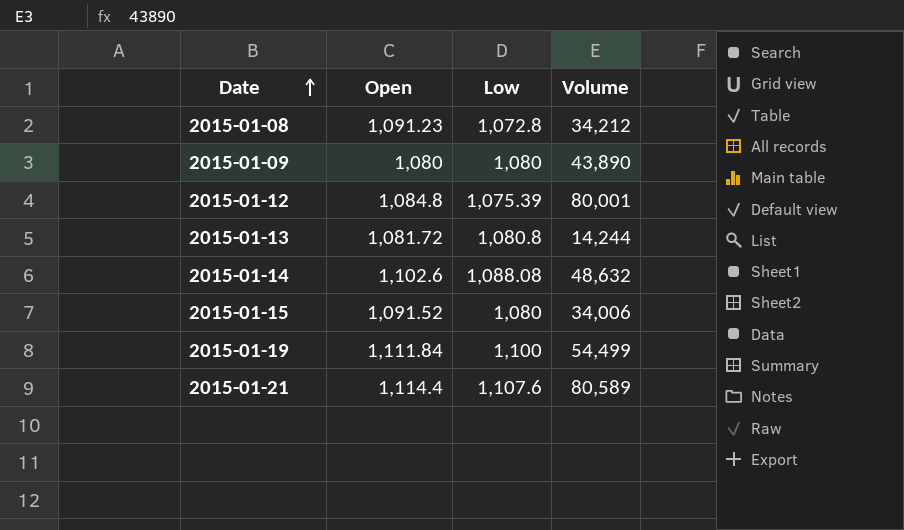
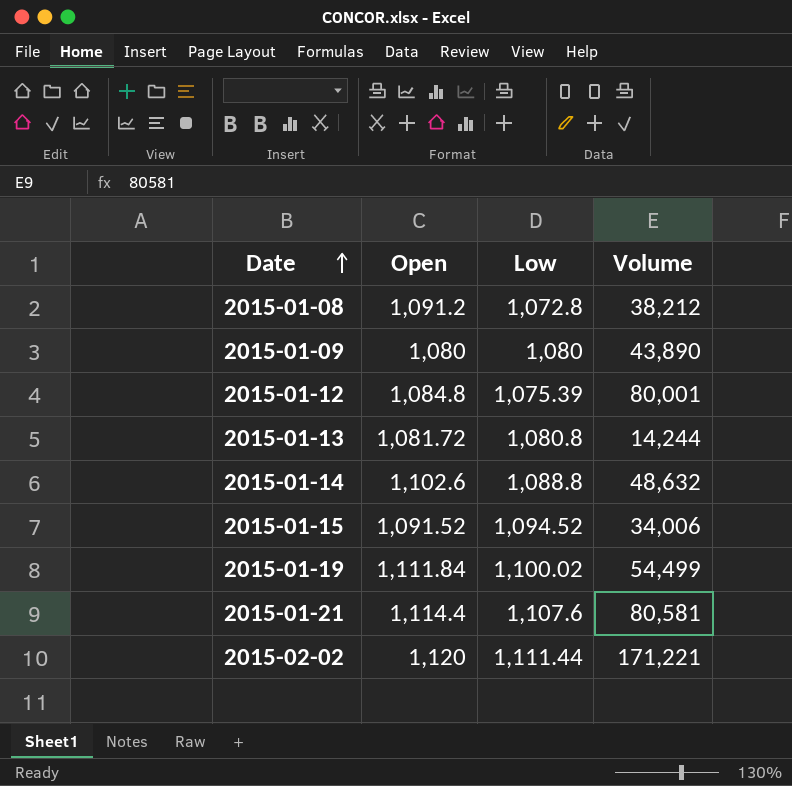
2015-01-08 | Open: 1,091.23 -> 1,091.2
2015-01-08 | Volume: 34,212 -> 38,212
2015-01-14 | Low: 1,088.08 -> 1,088.8
2015-01-15 | Low: 1,080 -> 1,094.52
2015-01-19 | Low: 1,100 -> 1,100.02
2015-01-21 | Volume: 80,589 -> 80,581
row 2015-02-02: none -> 1,120 | 1,111.44 | 171,221

